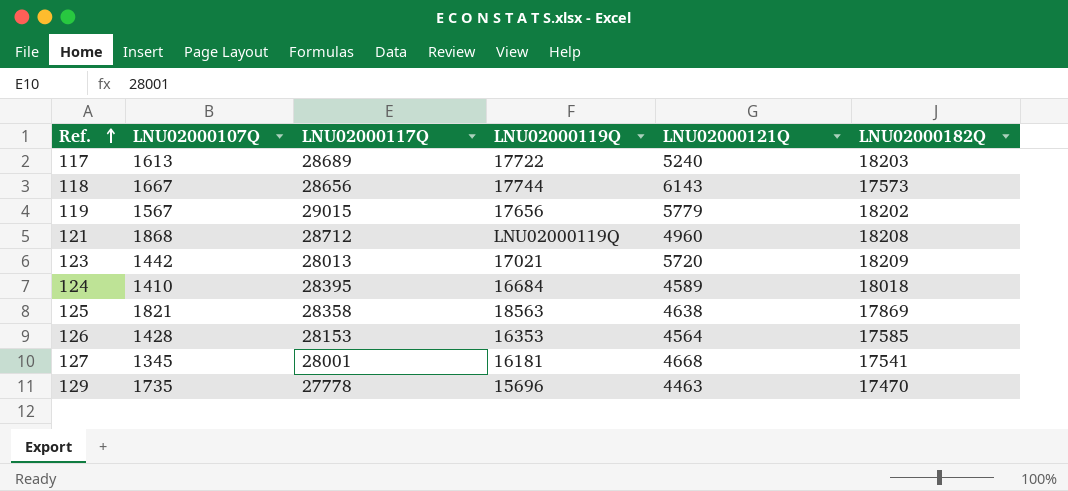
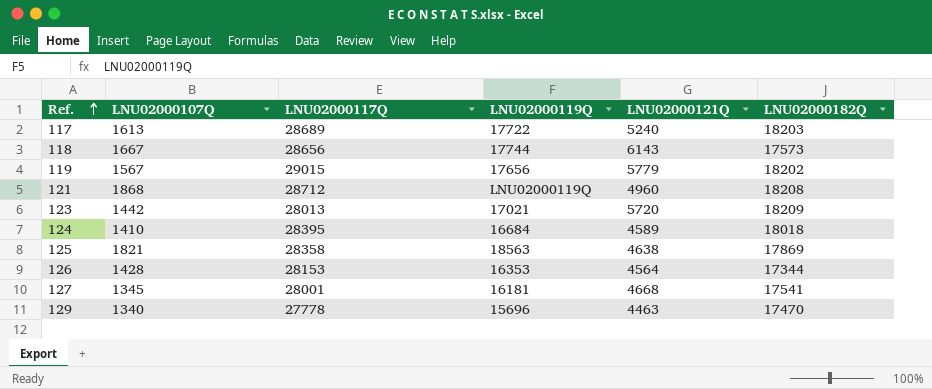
126 | LNU02000182Q: 17585 -> 17344
129 | LNU02000107Q: 1735 -> 1340

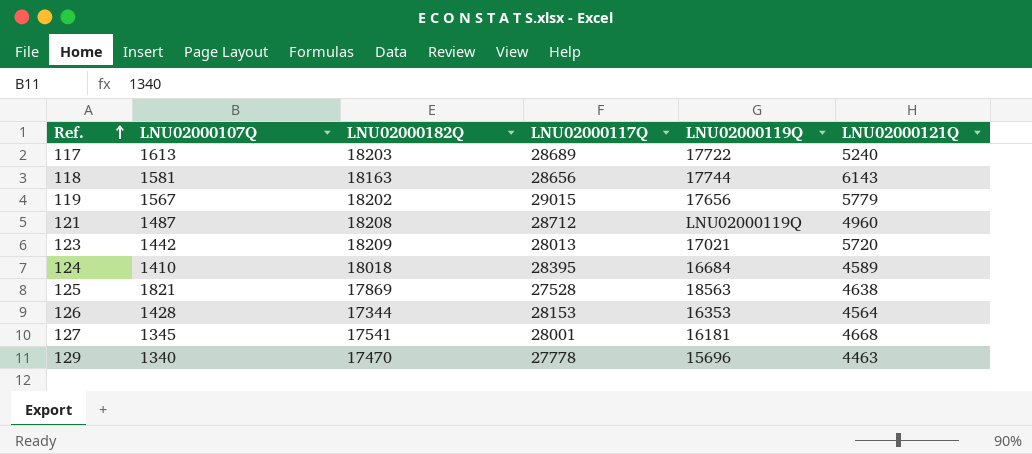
column LNU02000182Q | position: 6 -> 3
118 | LNU02000107Q: 1667 -> 1581
118 | LNU02000182Q: 17573 -> 18163
121 | LNU02000107Q: 1868 -> 1487
125 | LNU02000117Q: 28358 -> 27528

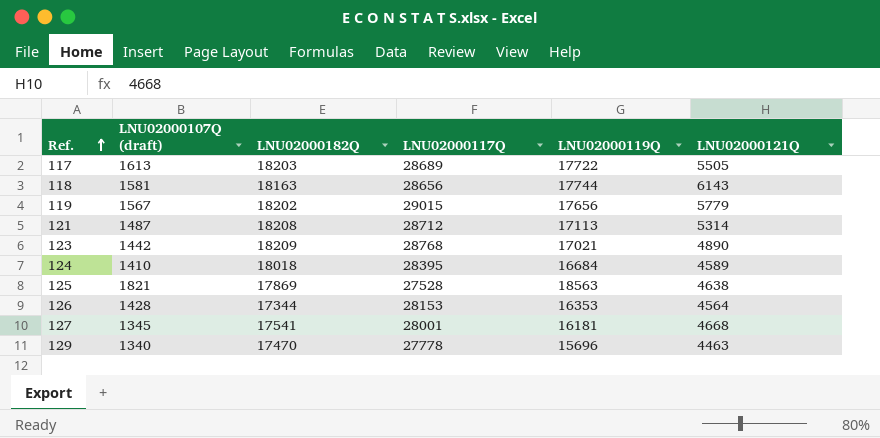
column name: LNU02000107Q -> LNU02000107Q (draft)
117 | LNU02000121Q: 5240 -> 5505
121 | LNU02000119Q: LNU02000119Q -> 17113
121 | LNU02000121Q: 4960 -> 5314
123 | LNU02000117Q: 28013 -> 28768
123 | LNU02000121Q: 5720 -> 4890

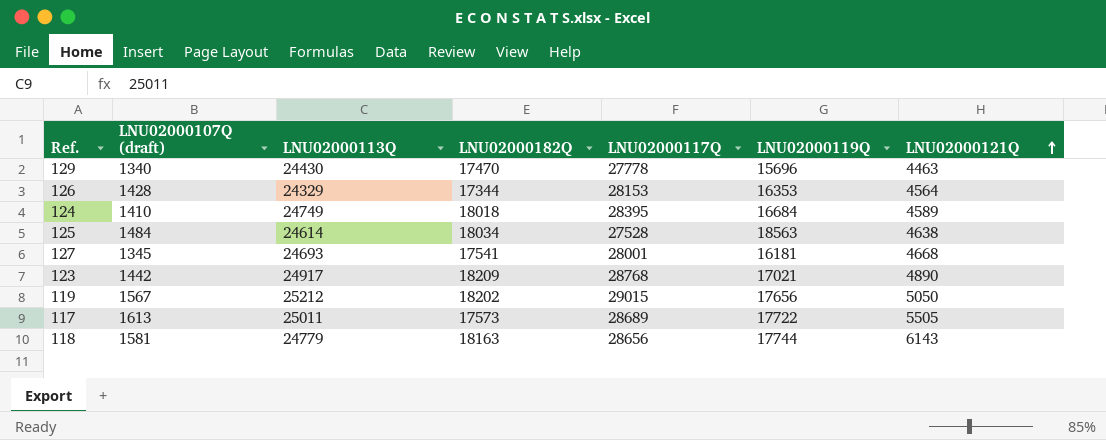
row order: Ref. ascending -> LNU02000121Q ascending
column LNU02000113Q | position: none -> 3
row 121: 1487 | 18208 | 28712 | 17113 | 5314 -> none
125 | LNU02000107Q (draft): 1821 -> 1484
125 | LNU02000182Q: 17869 -> 18034
119 | LNU02000121Q: 5779 -> 5050
117 | LNU02000182Q: 18203 -> 17573

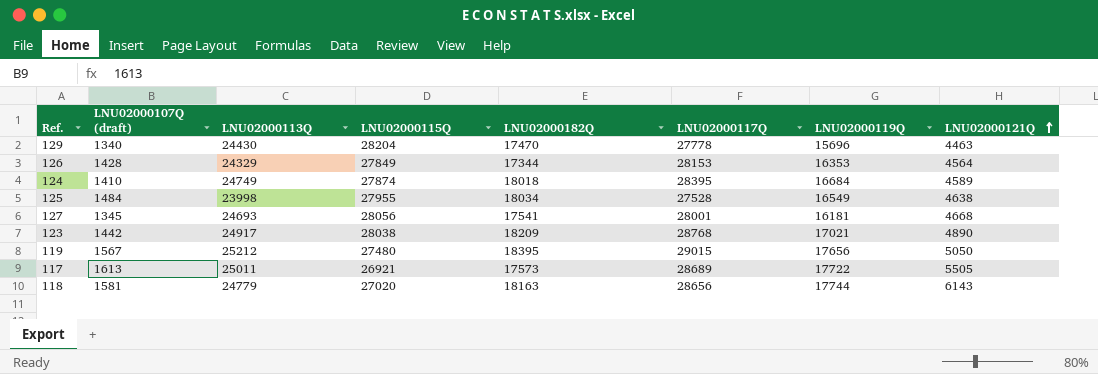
column LNU02000115Q | position: none -> 4
125 | LNU02000113Q: 24614 -> 23998
125 | LNU02000119Q: 18563 -> 16549
119 | LNU02000182Q: 18202 -> 18395

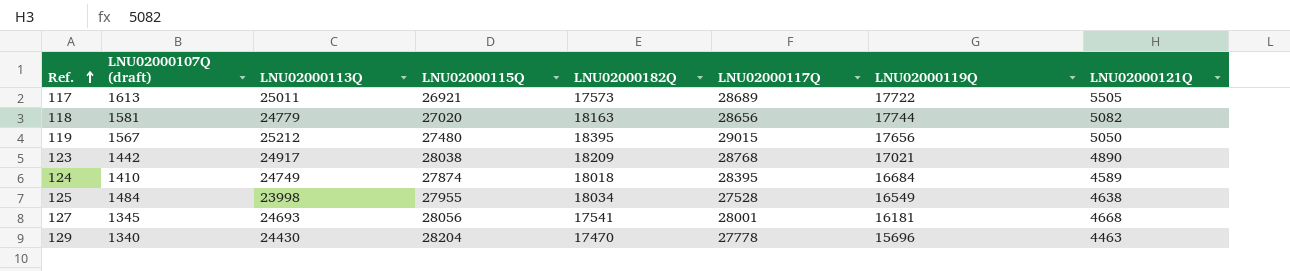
row order: LNU02000121Q ascending -> Ref. ascending
row 126: 1428 | 24329 | 27849 | 17344 | 28153 | 16353 | 4564 -> none
118 | LNU02000121Q: 6143 -> 5082

